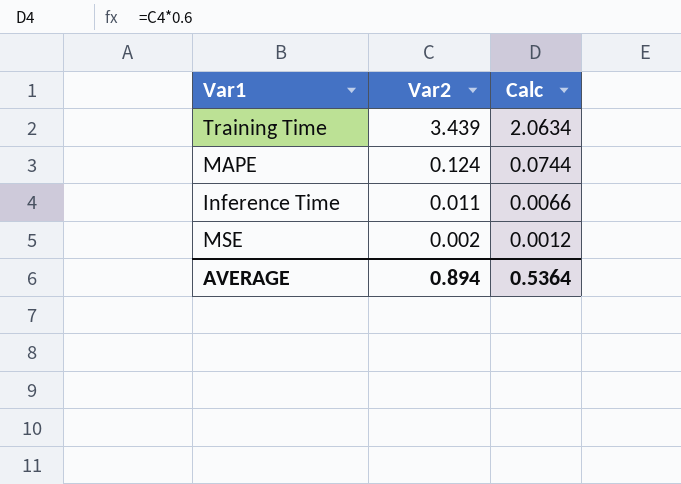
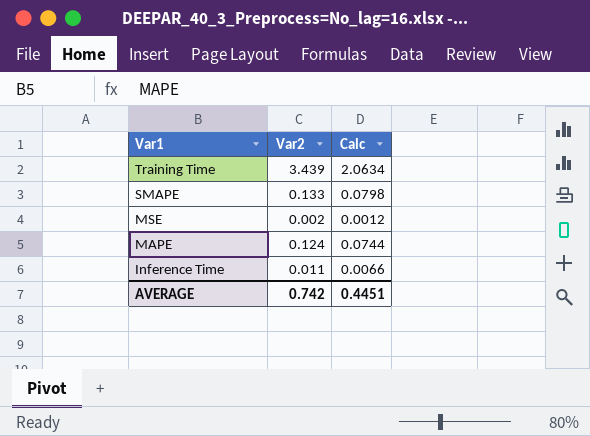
row order: Var2 descending -> Var1 descending
row SMAPE: none -> 0.133 | 0.0798
AVERAGE | Var2: 0.894 -> 0.742
AVERAGE | Calc: 0.5364 -> 0.4451

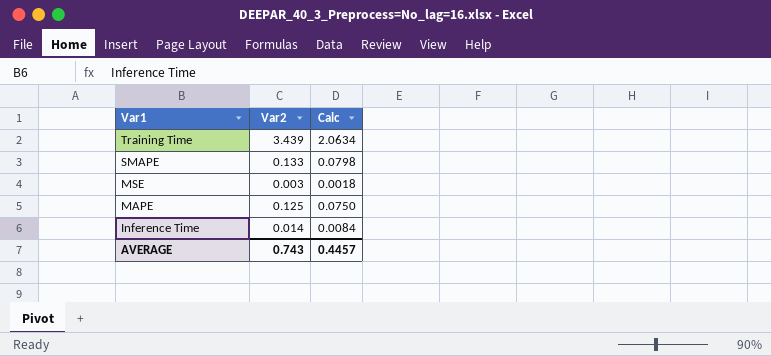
MSE | Var2: 0.002 -> 0.003
MSE | Calc: 0.0012 -> 0.0018
MAPE | Var2: 0.124 -> 0.125
MAPE | Calc: 0.0744 -> 0.0750
Inference Time | Var2: 0.011 -> 0.014
Inference Time | Calc: 0.0066 -> 0.0084
AVERAGE | Var2: 0.742 -> 0.743
AVERAGE | Calc: 0.4451 -> 0.4457

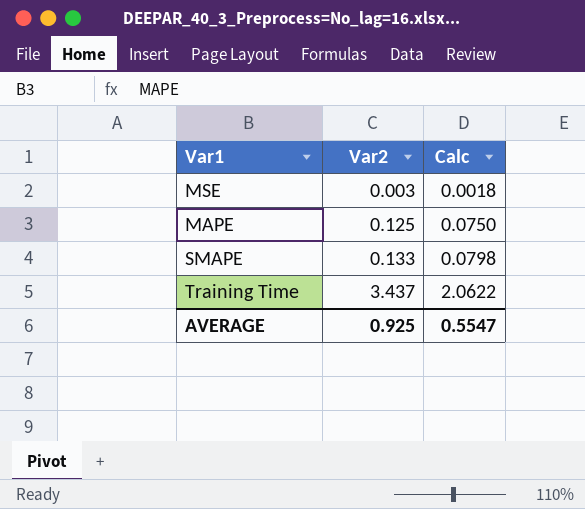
row order: Var1 descending -> Var2 ascending
row Inference Time: 0.014 | 0.0084 -> none
Training Time | Var2: 3.439 -> 3.437
Training Time | Calc: 2.0634 -> 2.0622
AVERAGE | Var2: 0.743 -> 0.925
AVERAGE | Calc: 0.4457 -> 0.5547

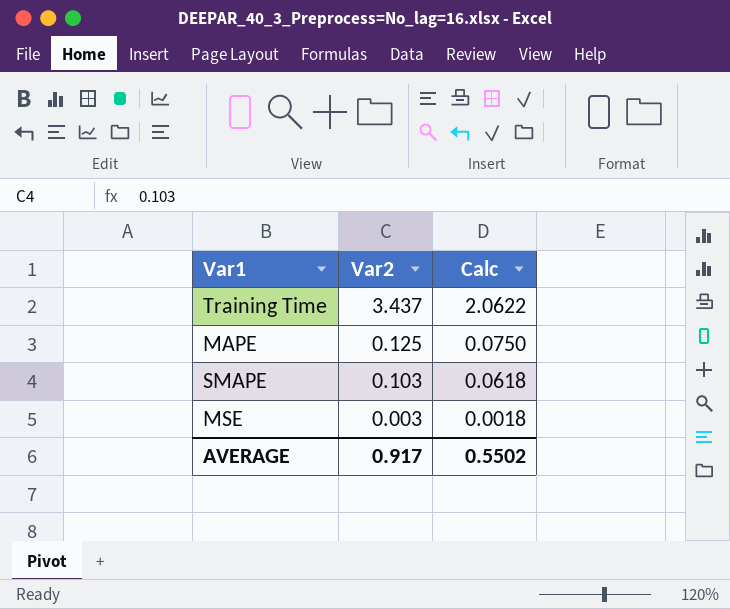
row order: Var2 ascending -> Var2 descending
SMAPE | Var2: 0.133 -> 0.103
SMAPE | Calc: 0.0798 -> 0.0618
AVERAGE | Var2: 0.925 -> 0.917
AVERAGE | Calc: 0.5547 -> 0.5502

